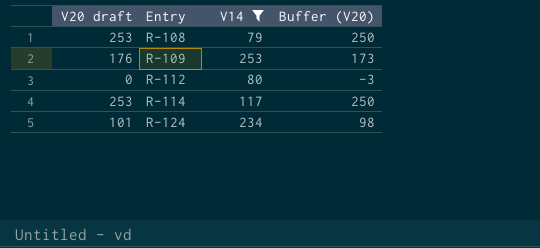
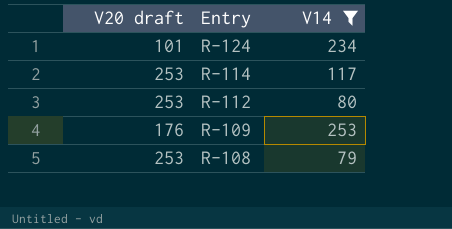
row order: Entry ascending -> Entry descending
column Buffer (V20) | formula: [V20 draft] - 3 -> none
R-112 | V20 draft: 0 -> 253

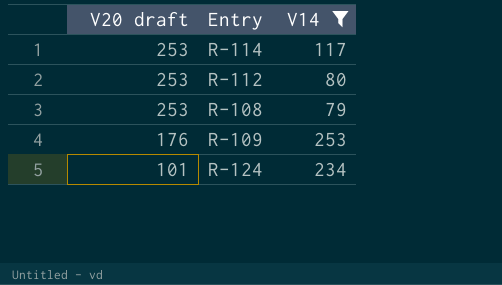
row order: Entry descending -> V20 draft descending

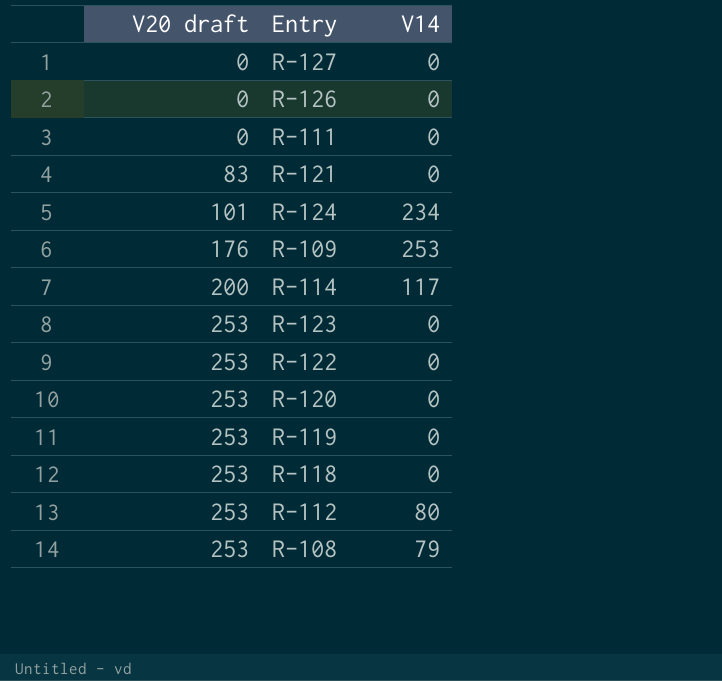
filter: V14 != 0 -> none
row order: V20 draft descending -> V20 draft ascending
R-114 | V20 draft: 253 -> 200

